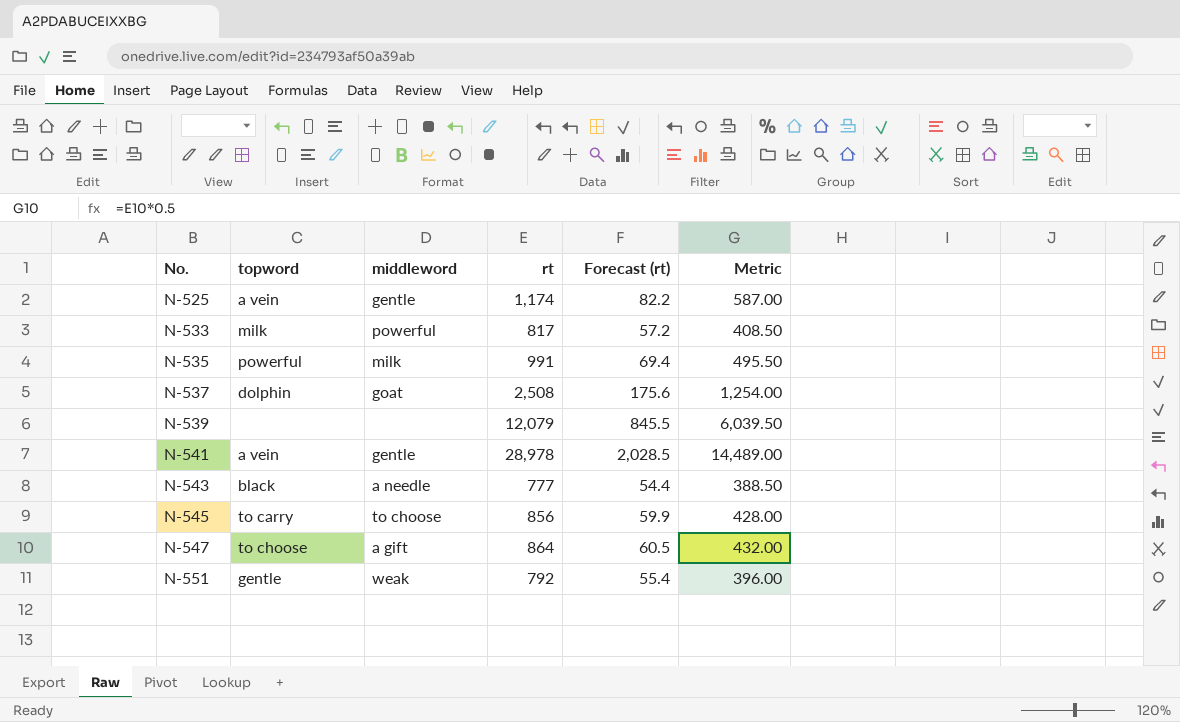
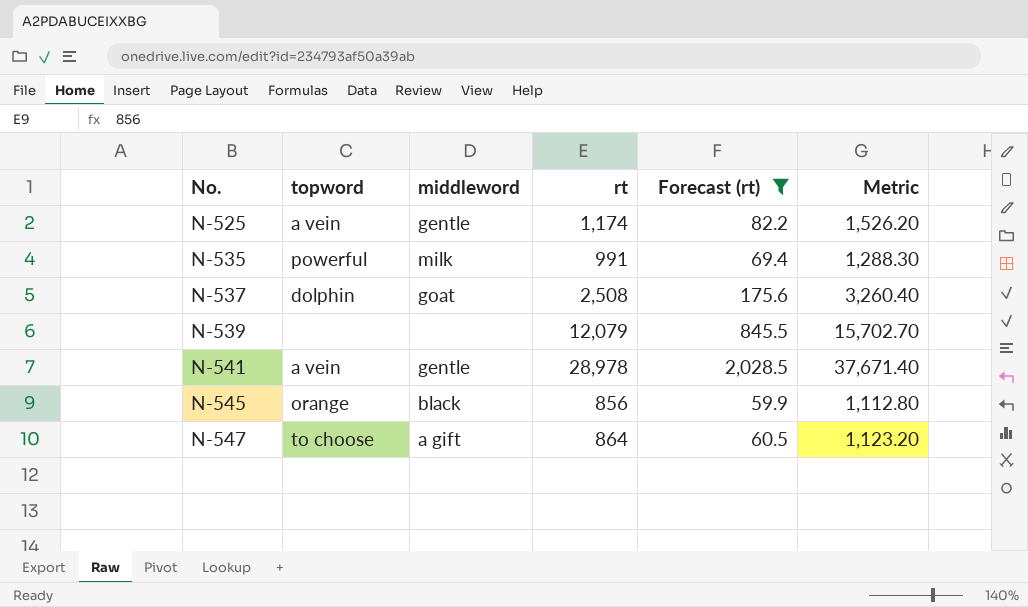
filter: none -> Forecast (rt) >= 59.9
column Metric | formula: [rt] * 0.5 -> [rt] * 1.3
N-545 | topword: to carry -> orange
N-545 | middleword: to choose -> black

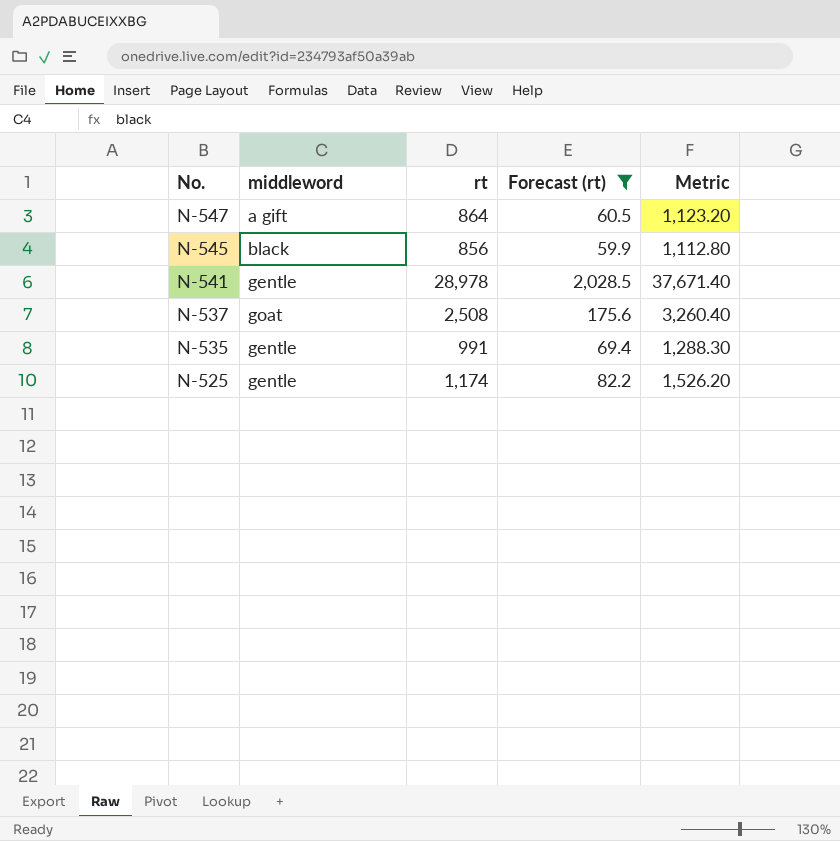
row order: No. ascending -> No. descending
column topword | position: 2 -> none
row N-539: none | none | 12,079 | 845.5 | 15,702.70 -> none
N-535 | middleword: milk -> gentle

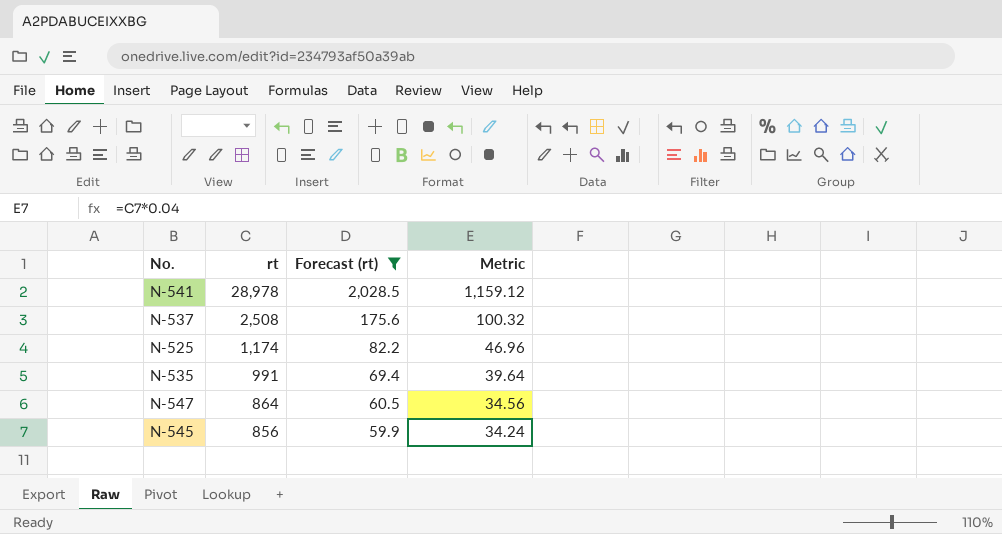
row order: No. descending -> rt descending
column middleword | position: 2 -> none
column Metric | formula: [rt] * 1.3 -> [rt] * 0.04

